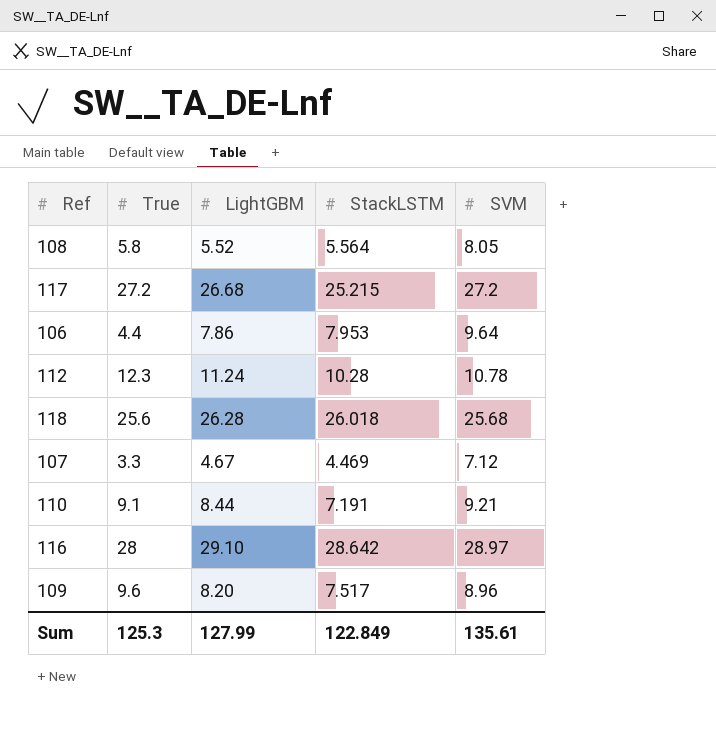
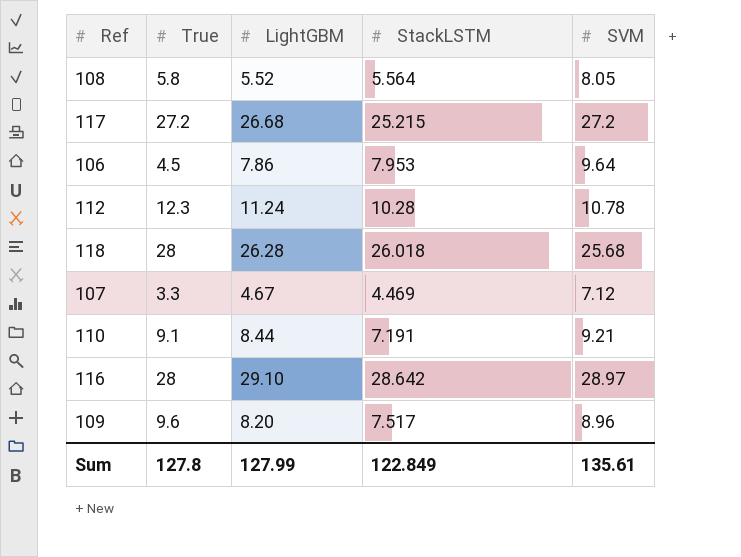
106 | True: 4.4 -> 4.5
118 | True: 25.6 -> 28
Sum | True: 125.3 -> 127.8

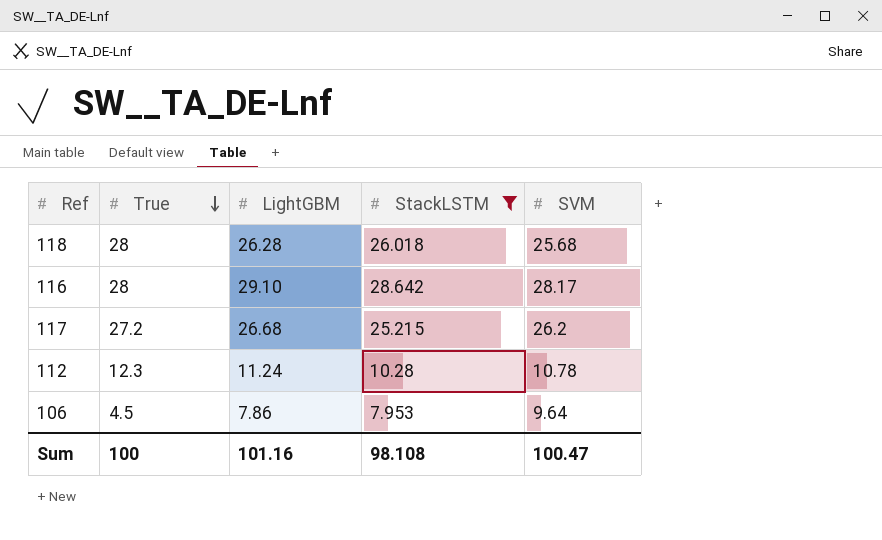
filter: none -> StackLSTM >= 7.953
row order: none -> True descending
116 | SVM: 28.97 -> 28.17
117 | SVM: 27.2 -> 26.2
Sum | True: 127.8 -> 100
Sum | LightGBM: 127.99 -> 101.16
Sum | StackLSTM: 122.849 -> 98.108
Sum | SVM: 135.61 -> 100.47

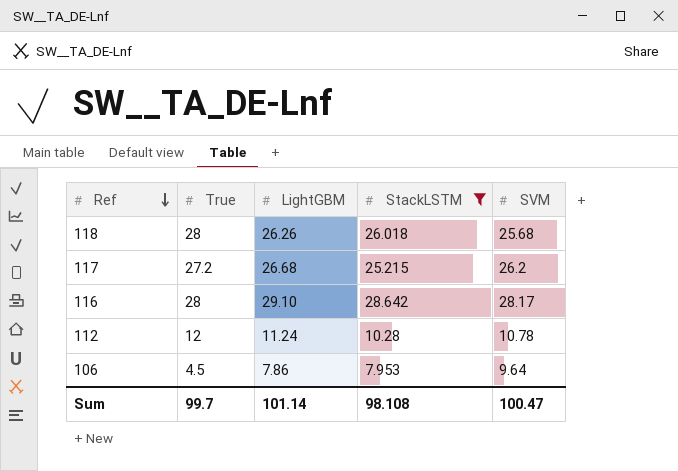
row order: True descending -> Ref descending
118 | LightGBM: 26.28 -> 26.26
112 | True: 12.3 -> 12
Sum | True: 100 -> 99.7
Sum | LightGBM: 101.16 -> 101.14

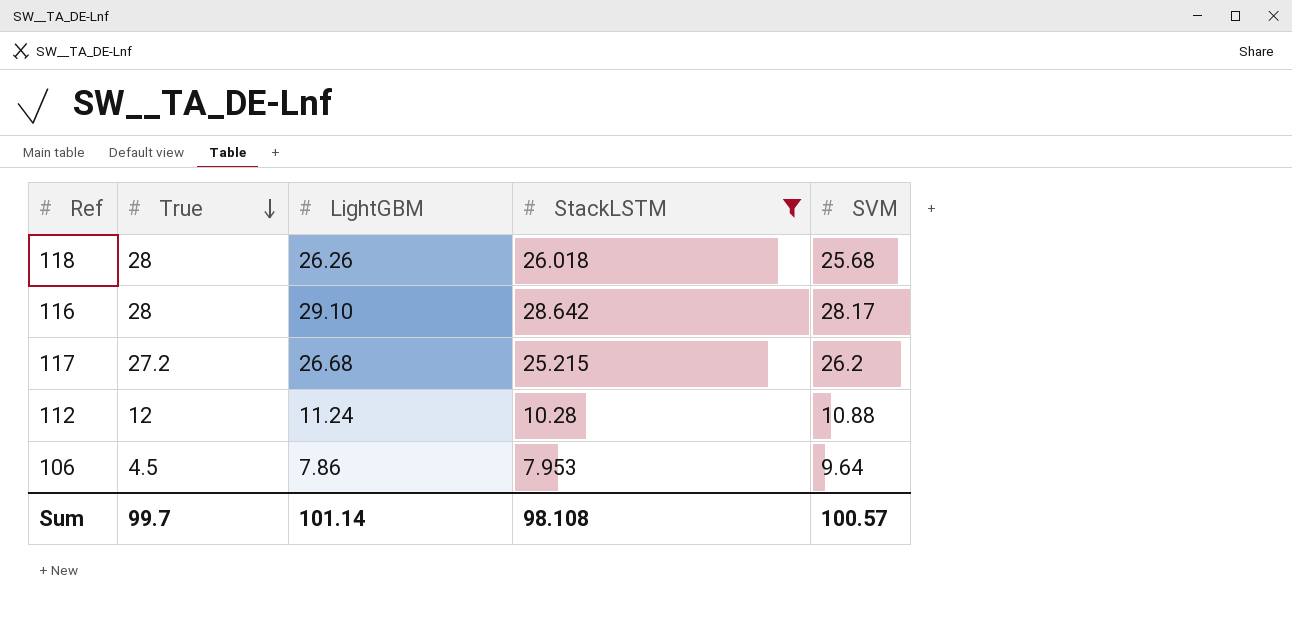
row order: Ref descending -> True descending
112 | SVM: 10.78 -> 10.88
Sum | SVM: 100.47 -> 100.57

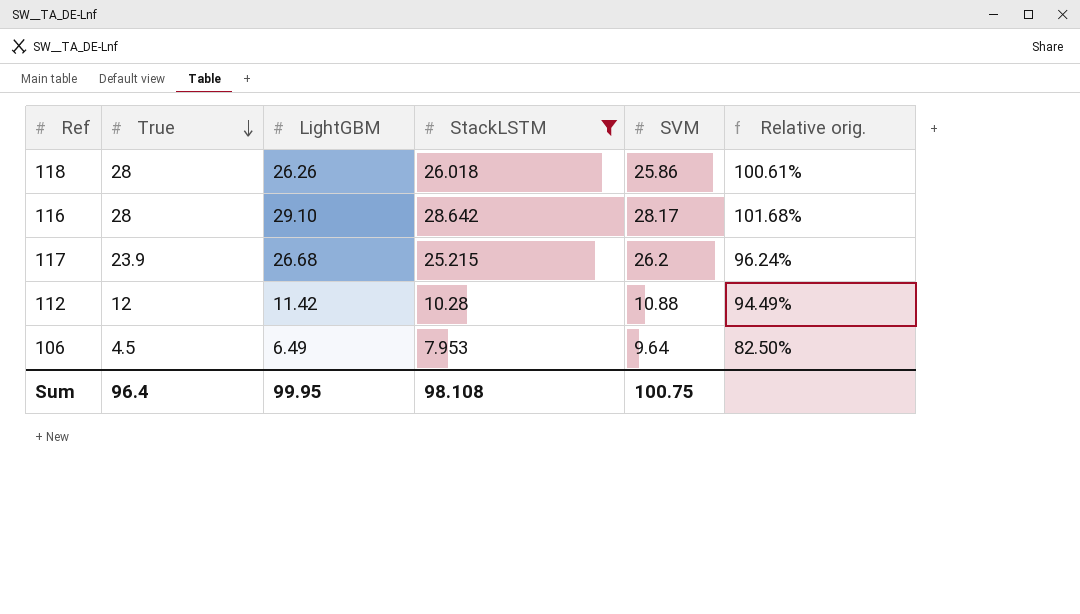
column Relative orig. | formula: none -> [StackLSTM] / [SVM]
118 | SVM: 25.68 -> 25.86
117 | True: 27.2 -> 23.9
112 | LightGBM: 11.24 -> 11.42
106 | LightGBM: 7.86 -> 6.49
Sum | True: 99.7 -> 96.4
Sum | LightGBM: 101.14 -> 99.95
Sum | SVM: 100.57 -> 100.75

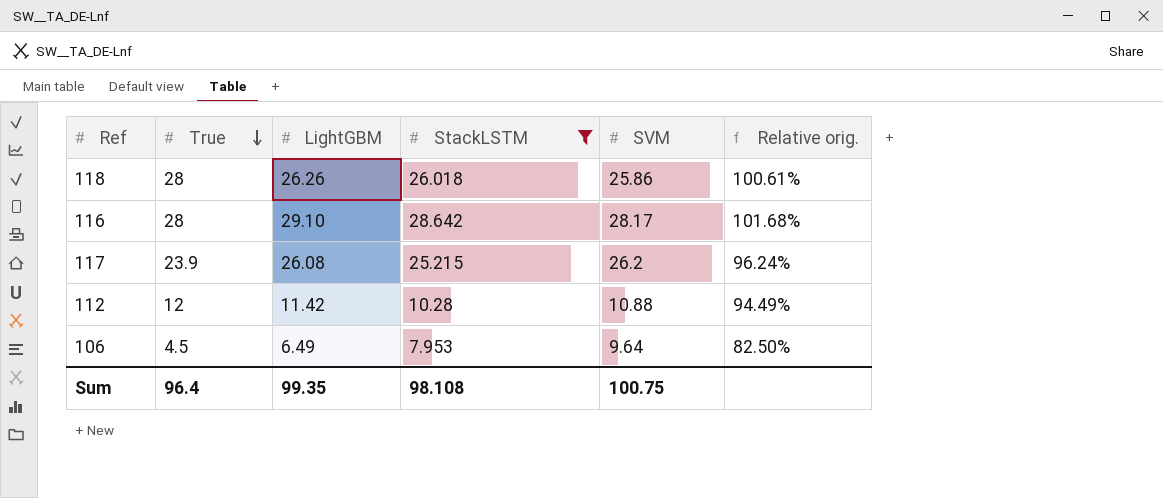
117 | LightGBM: 26.68 -> 26.08
Sum | LightGBM: 99.95 -> 99.35

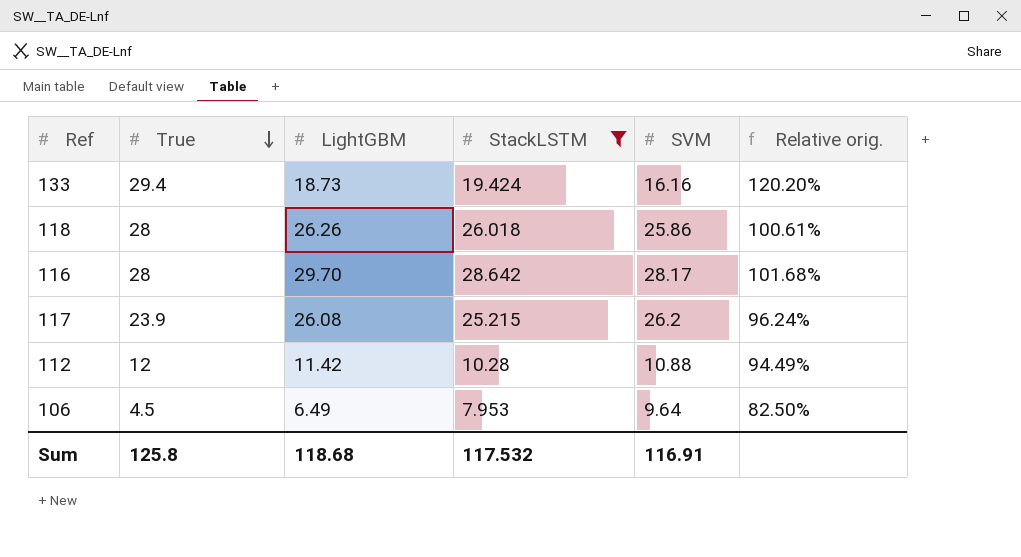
row 133: none -> 29.4 | 18.73 | 19.424 | 16.16 | 120.20%
116 | LightGBM: 29.10 -> 29.70
Sum | True: 96.4 -> 125.8
Sum | LightGBM: 99.35 -> 118.68
Sum | StackLSTM: 98.108 -> 117.532
Sum | SVM: 100.75 -> 116.91

